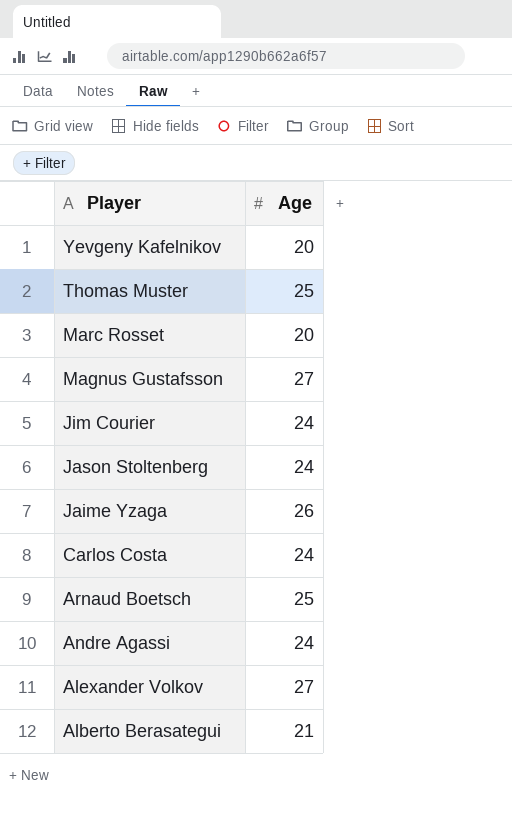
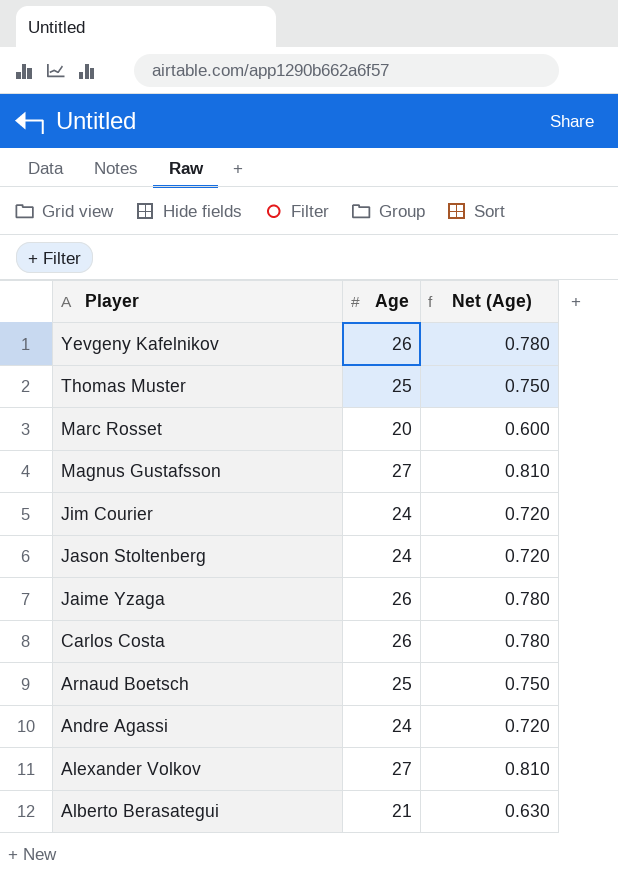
column Net (Age) | formula: none -> [Age] * 0.03
Yevgeny Kafelnikov | Age: 20 -> 26
Carlos Costa | Age: 24 -> 26

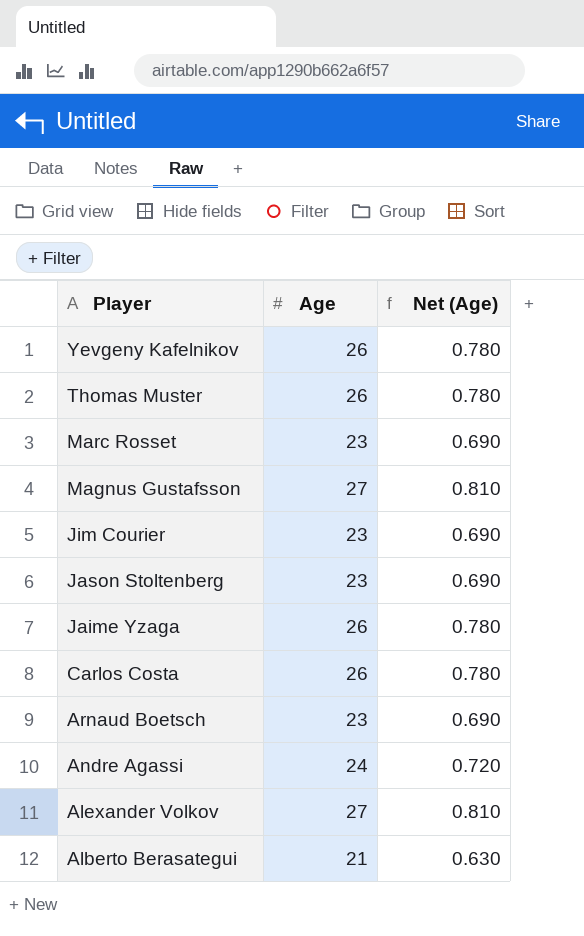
Thomas Muster | Age: 25 -> 26
Thomas Muster | Net (Age): 0.750 -> 0.780
Marc Rosset | Age: 20 -> 23
Marc Rosset | Net (Age): 0.600 -> 0.690
Jim Courier | Age: 24 -> 23
Jim Courier | Net (Age): 0.720 -> 0.690
Jason Stoltenberg | Age: 24 -> 23
Jason Stoltenberg | Net (Age): 0.720 -> 0.690
Arnaud Boetsch | Age: 25 -> 23
Arnaud Boetsch | Net (Age): 0.750 -> 0.690

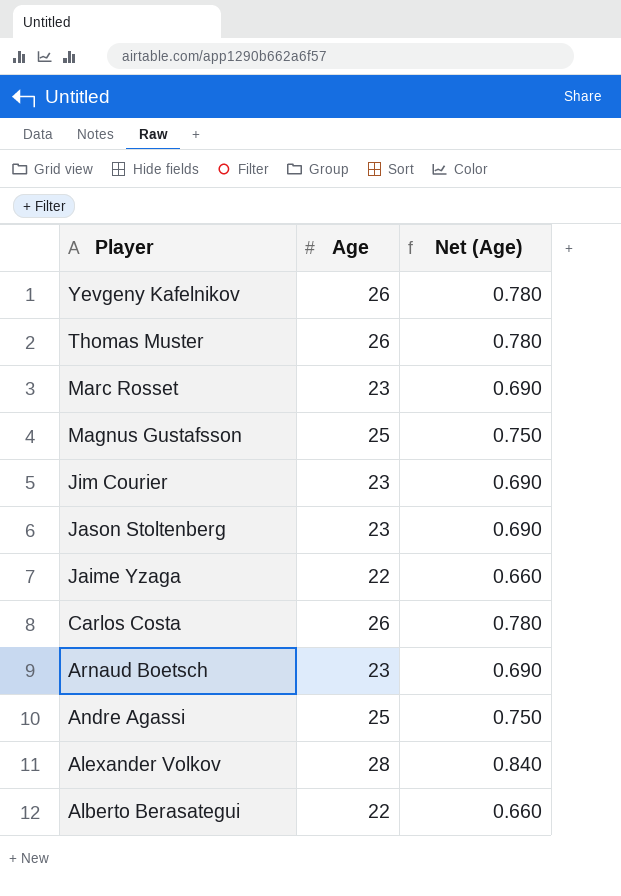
Magnus Gustafsson | Age: 27 -> 25
Magnus Gustafsson | Net (Age): 0.810 -> 0.750
Jaime Yzaga | Age: 26 -> 22
Jaime Yzaga | Net (Age): 0.780 -> 0.660
Andre Agassi | Age: 24 -> 25
Andre Agassi | Net (Age): 0.720 -> 0.750
Alexander Volkov | Age: 27 -> 28
Alexander Volkov | Net (Age): 0.810 -> 0.840
Alberto Berasategui | Age: 21 -> 22
Alberto Berasategui | Net (Age): 0.630 -> 0.660

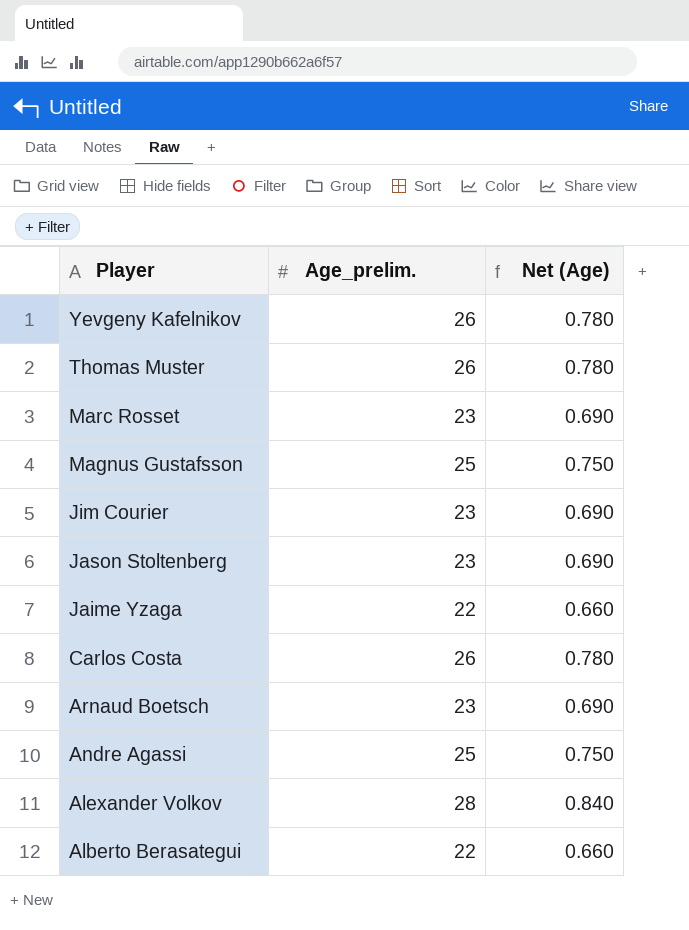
column name: Age -> Age_prelim.

